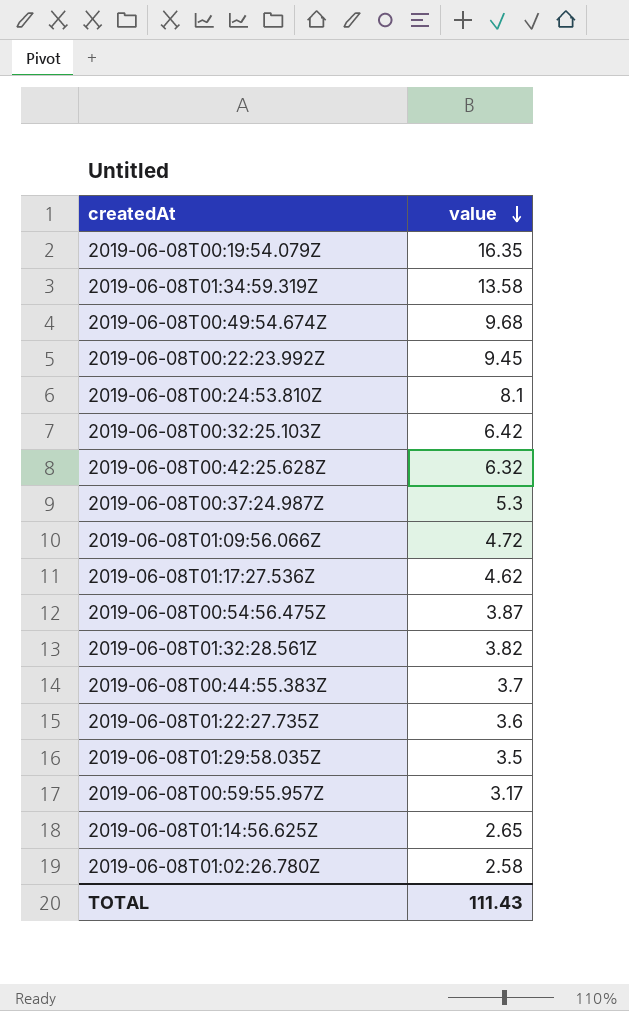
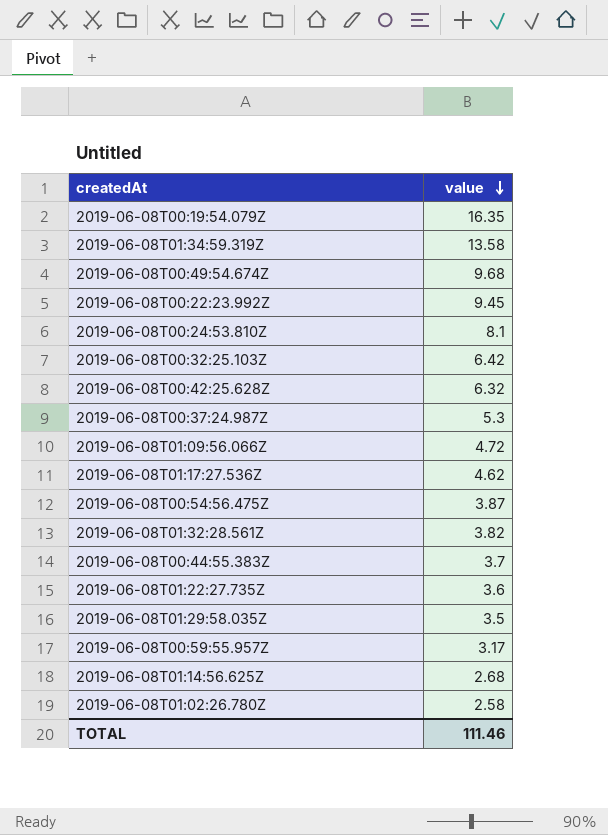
2019-06-08T01:14:56.625Z | value: 2.65 -> 2.68
TOTAL | value: 111.43 -> 111.46

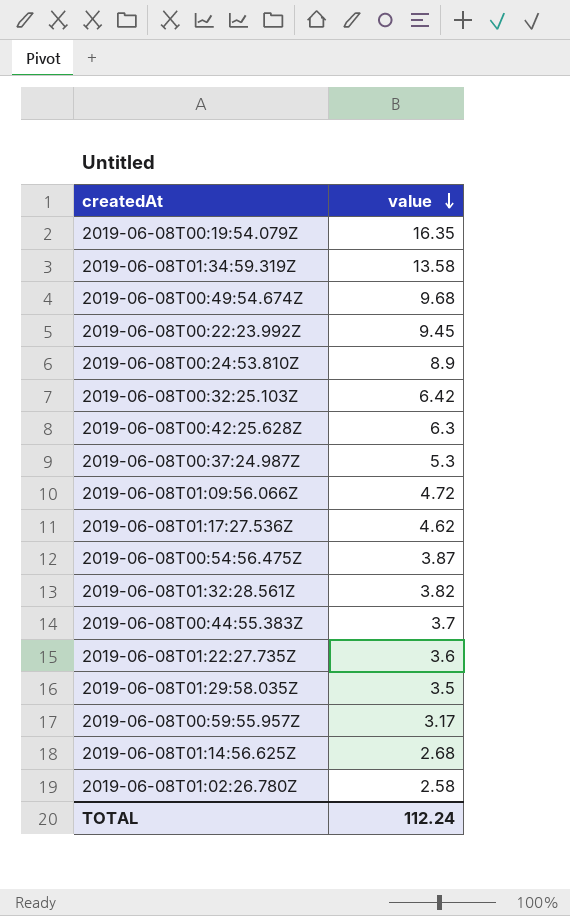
2019-06-08T00:24:53.810Z | value: 8.1 -> 8.9
2019-06-08T00:42:25.628Z | value: 6.32 -> 6.3
TOTAL | value: 111.46 -> 112.24

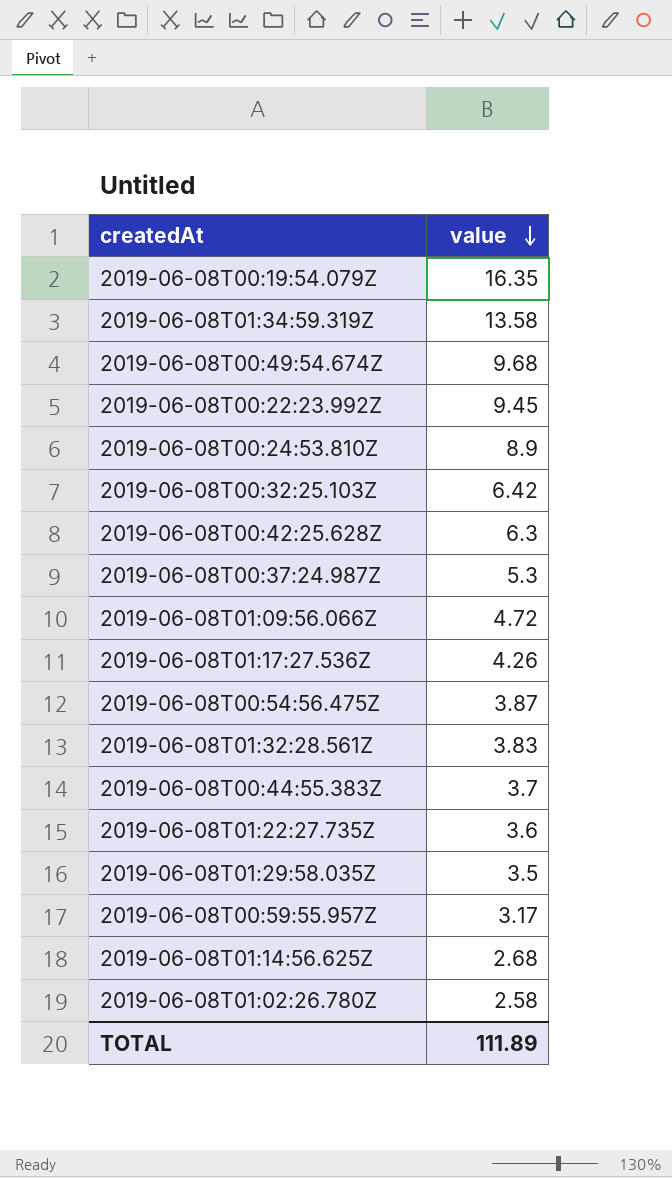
2019-06-08T01:17:27.536Z | value: 4.62 -> 4.26
2019-06-08T01:32:28.561Z | value: 3.82 -> 3.83
TOTAL | value: 112.24 -> 111.89

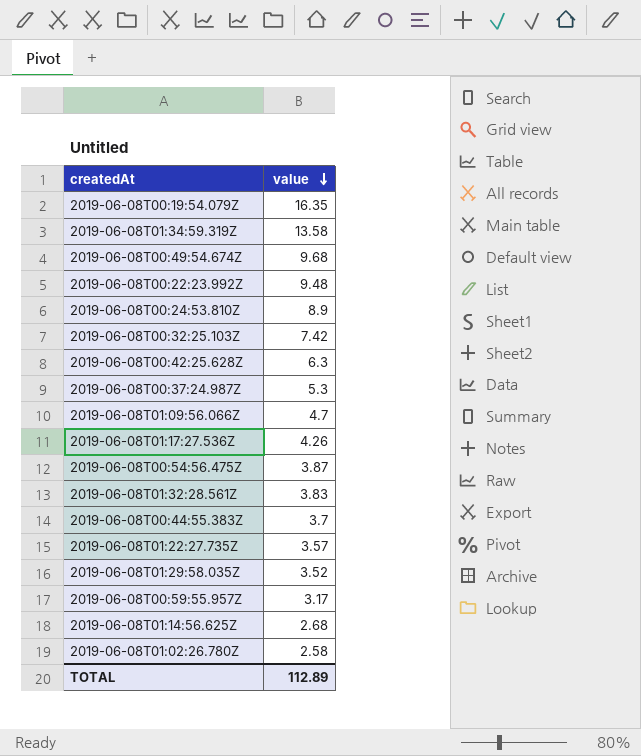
2019-06-08T00:22:23.992Z | value: 9.45 -> 9.48
2019-06-08T00:32:25.103Z | value: 6.42 -> 7.42
2019-06-08T01:09:56.066Z | value: 4.72 -> 4.7
2019-06-08T01:22:27.735Z | value: 3.6 -> 3.57
2019-06-08T01:29:58.035Z | value: 3.5 -> 3.52
TOTAL | value: 111.89 -> 112.89

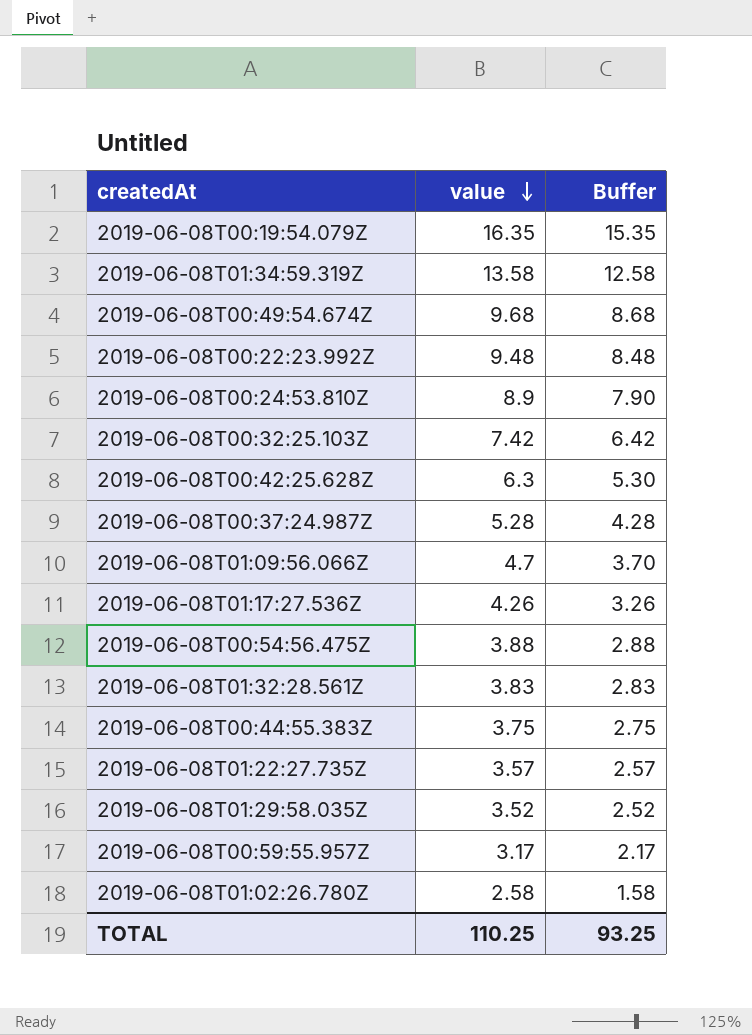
column Buffer | formula: none -> [value] - 1
row 2019-06-08T01:14:56.625Z: 2.68 -> none
2019-06-08T00:37:24.987Z | value: 5.3 -> 5.28
2019-06-08T00:54:56.475Z | value: 3.87 -> 3.88
2019-06-08T00:44:55.383Z | value: 3.7 -> 3.75
TOTAL | value: 112.89 -> 110.25

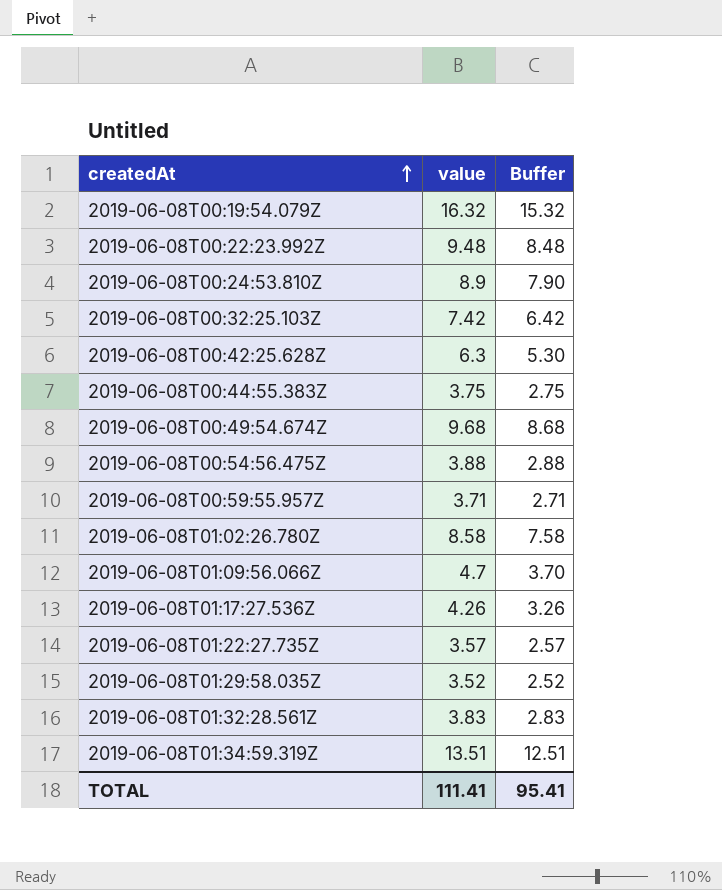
row order: value descending -> createdAt ascending
row 2019-06-08T00:37:24.987Z: 5.28 | 4.28 -> none
2019-06-08T00:19:54.079Z | value: 16.35 -> 16.32
2019-06-08T00:19:54.079Z | Buffer: 15.35 -> 15.32
2019-06-08T00:59:55.957Z | value: 3.17 -> 3.71
2019-06-08T00:59:55.957Z | Buffer: 2.17 -> 2.71
2019-06-08T01:02:26.780Z | value: 2.58 -> 8.58
2019-06-08T01:02:26.780Z | Buffer: 1.58 -> 7.58
2019-06-08T01:34:59.319Z | value: 13.58 -> 13.51
2019-06-08T01:34:59.319Z | Buffer: 12.58 -> 12.51
TOTAL | value: 110.25 -> 111.41
TOTAL | Buffer: 93.25 -> 95.41

